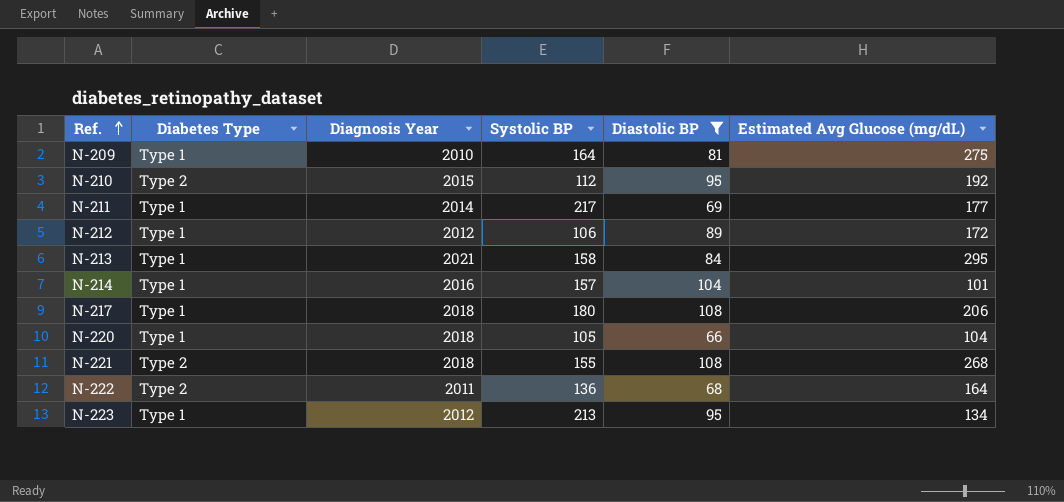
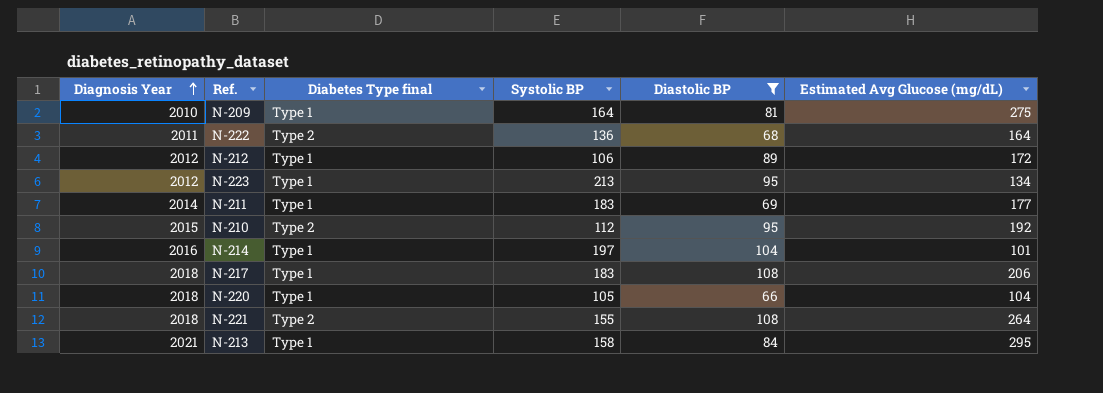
row order: Ref. ascending -> Diagnosis Year ascending
column Diagnosis Year | position: 3 -> 1
column name: Diabetes Type -> Diabetes Type final
N-211 | Systolic BP: 217 -> 183
N-214 | Systolic BP: 157 -> 197
N-217 | Systolic BP: 180 -> 183
N-221 | Estimated Avg Glucose (mg/dL): 268 -> 264

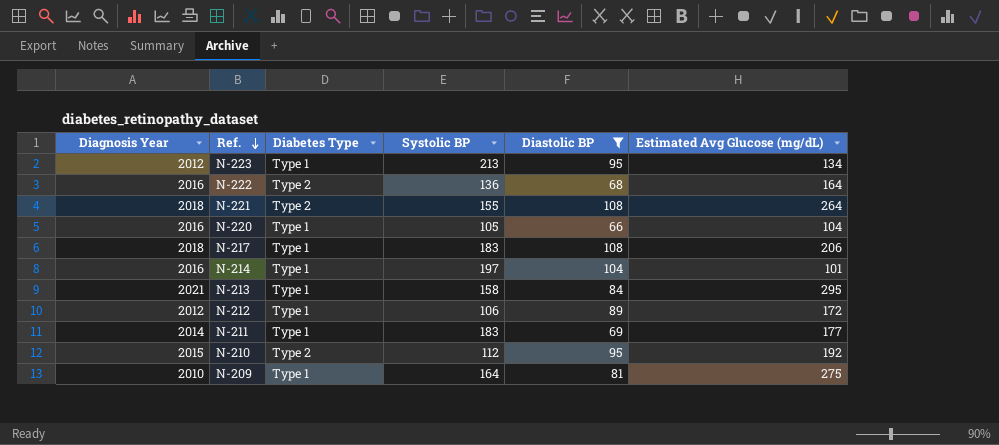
row order: Diagnosis Year ascending -> Ref. descending
column name: Diabetes Type final -> Diabetes Type
N-222 | Diagnosis Year: 2011 -> 2016
N-220 | Diagnosis Year: 2018 -> 2016

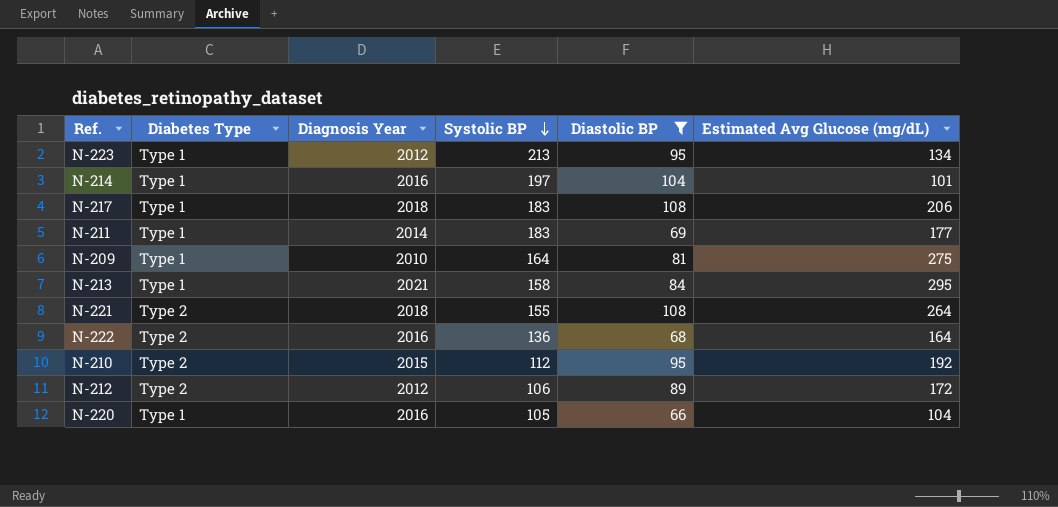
row order: Ref. descending -> Systolic BP descending
column Diagnosis Year | position: 1 -> 3
N-212 | Diabetes Type: Type 1 -> Type 2

